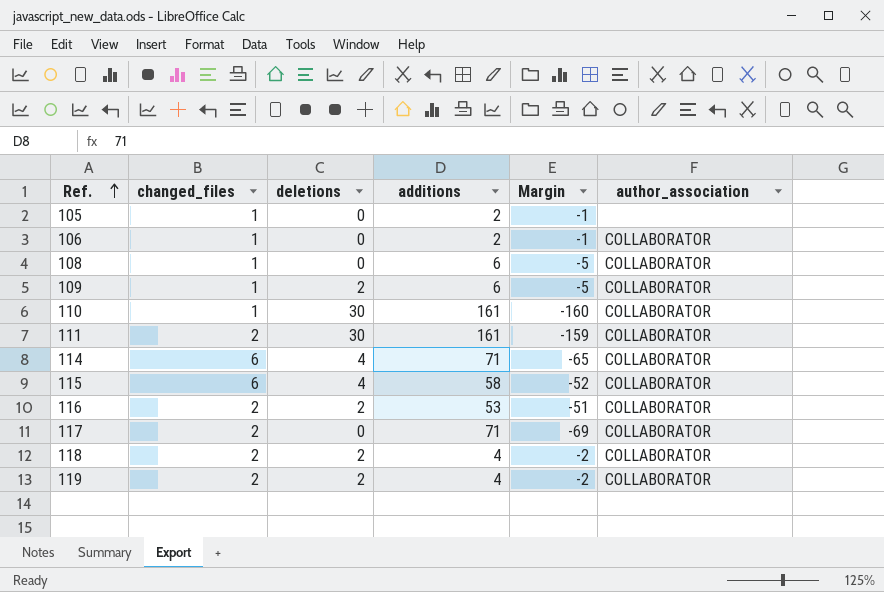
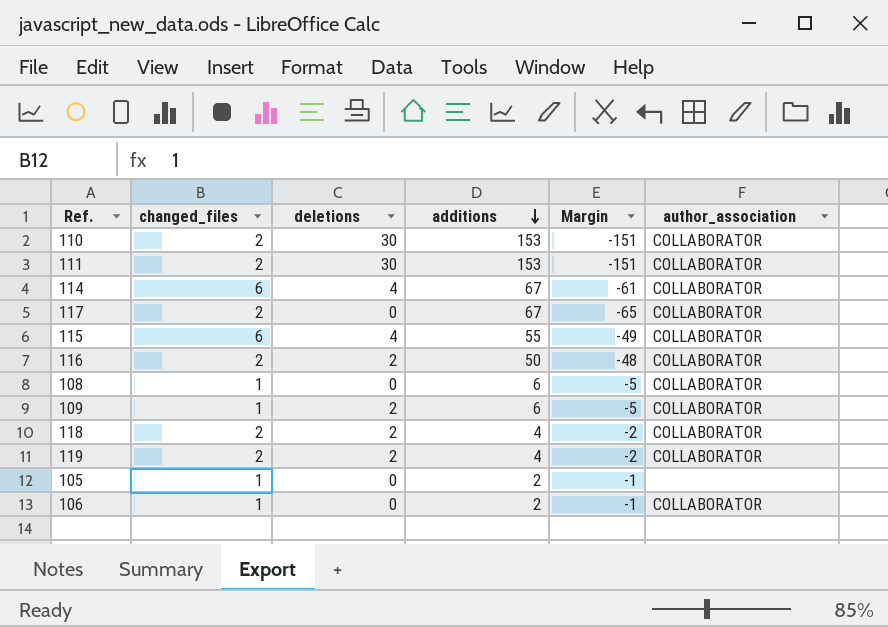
row order: Ref. ascending -> additions descending
110 | changed_files: 1 -> 2
110 | additions: 161 -> 153
110 | Margin: -160 -> -151
111 | additions: 161 -> 153
111 | Margin: -159 -> -151
114 | additions: 71 -> 67
114 | Margin: -65 -> -61
117 | additions: 71 -> 67
117 | Margin: -69 -> -65
115 | additions: 58 -> 55
115 | Margin: -52 -> -49
116 | additions: 53 -> 50
116 | Margin: -51 -> -48

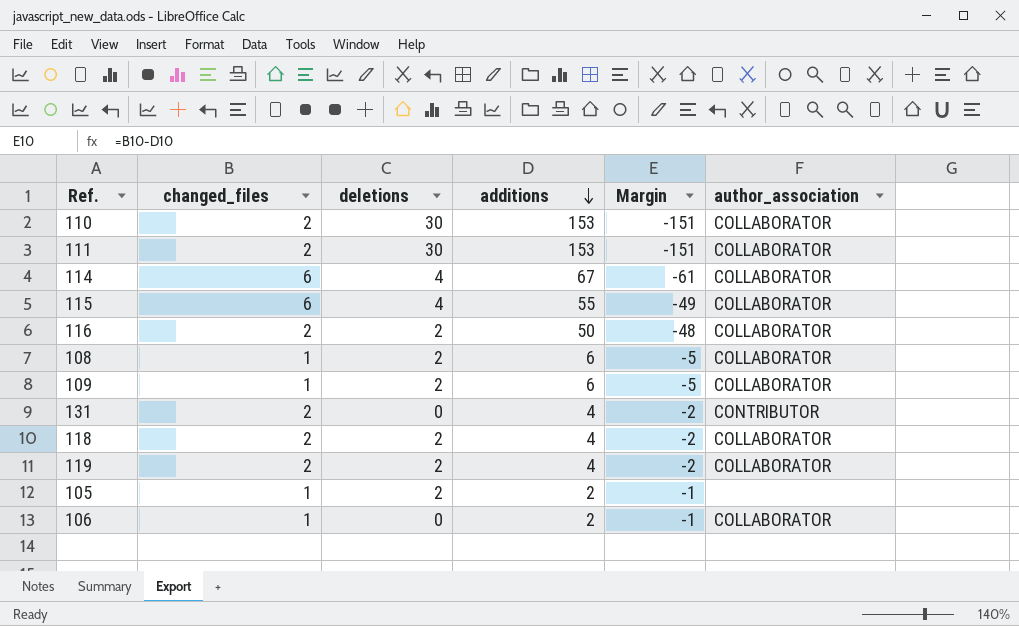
row 117: 2 | 0 | 67 | -65 | COLLABORATOR -> none
108 | deletions: 0 -> 2
row 131: none -> 2 | 0 | 4 | -2 | CONTRIBUTOR
105 | deletions: 0 -> 2

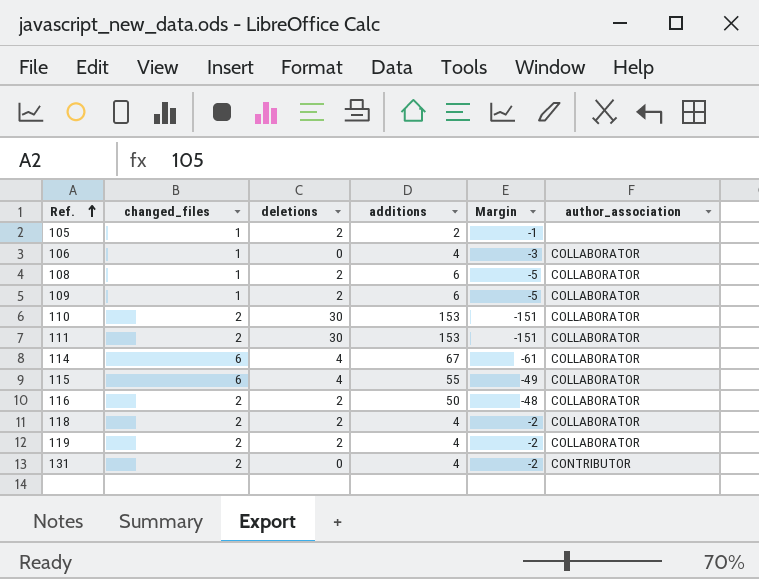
row order: additions descending -> Ref. ascending
106 | additions: 2 -> 4
106 | Margin: -1 -> -3

